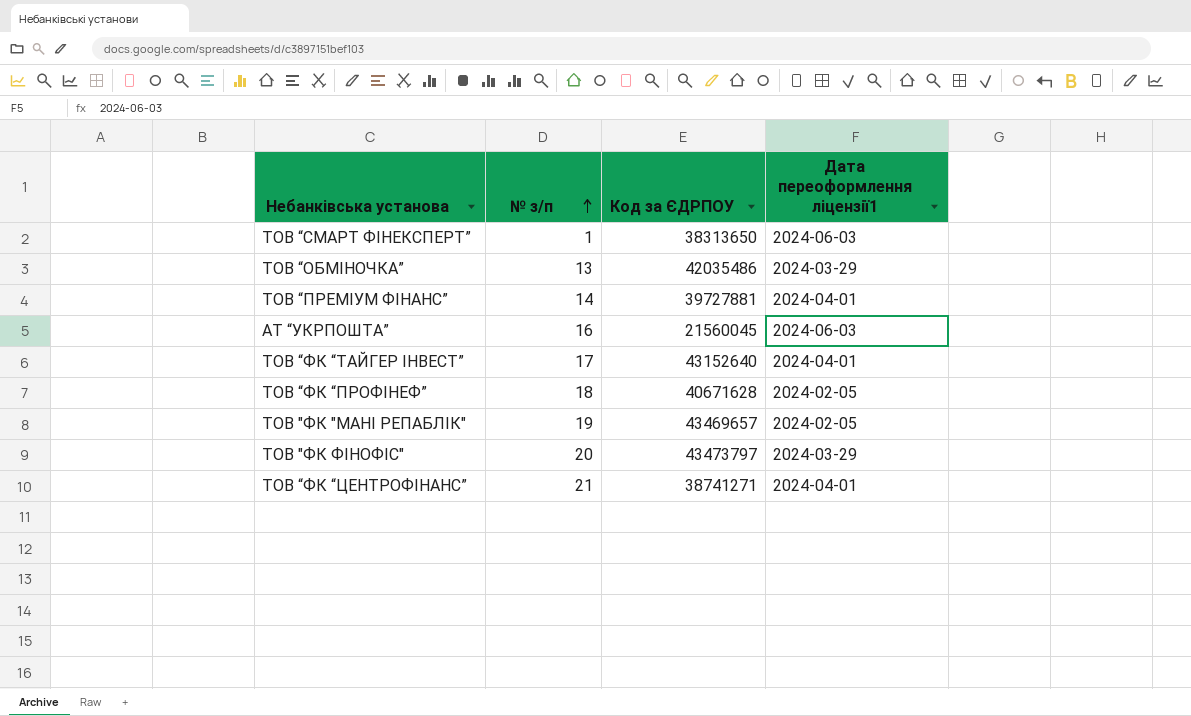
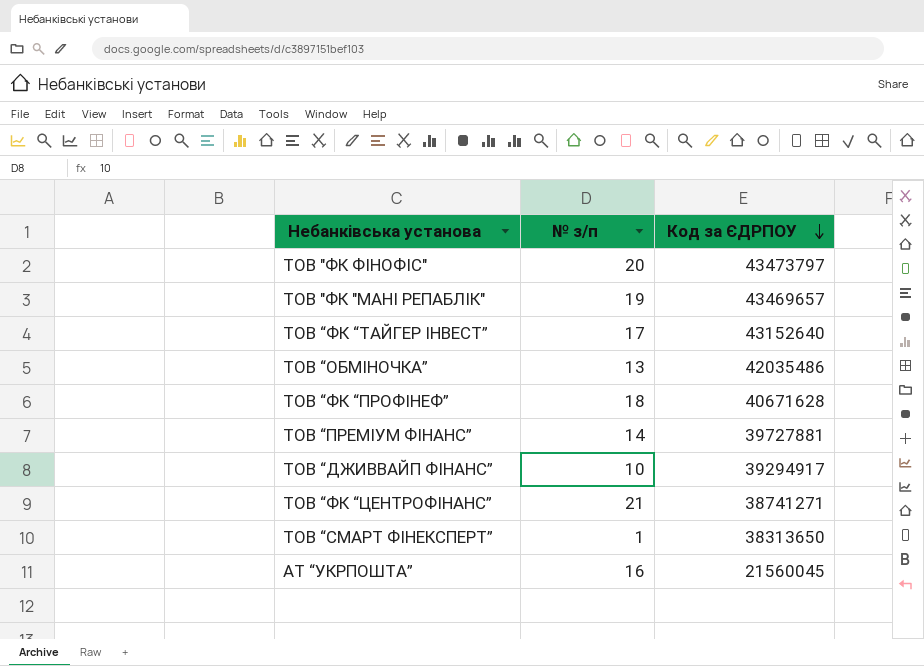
row order: № з/п ascending -> Код за ЄДРПОУ descending
column Дата переоформлення ліцензії1 | position: 4 -> none
row ТОВ “ДЖИВВАЙП ФІНАНС”: none -> 10 | 39294917

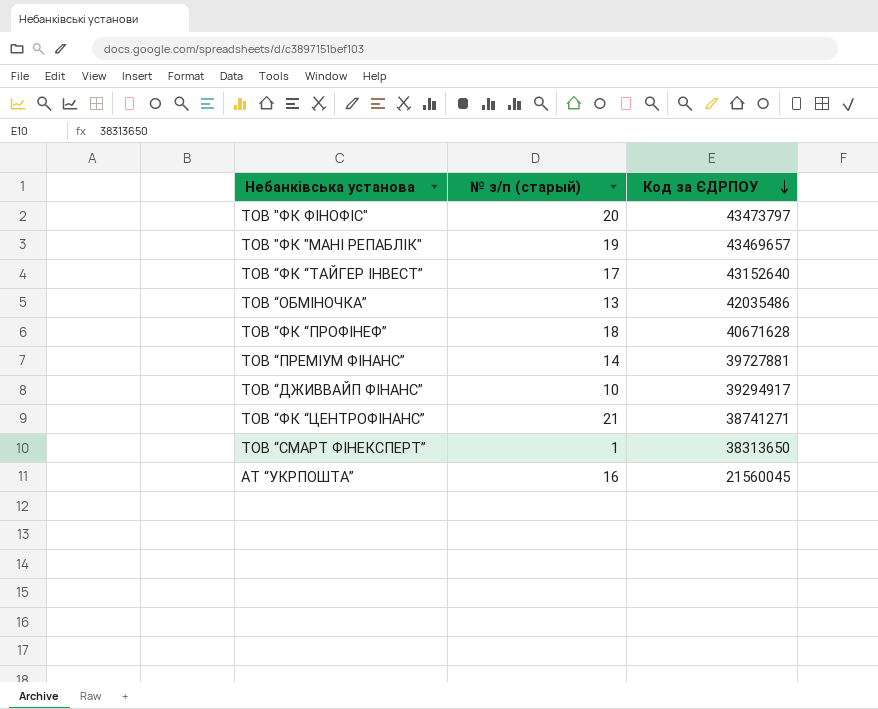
column name: № з/п -> № з/п (старый)

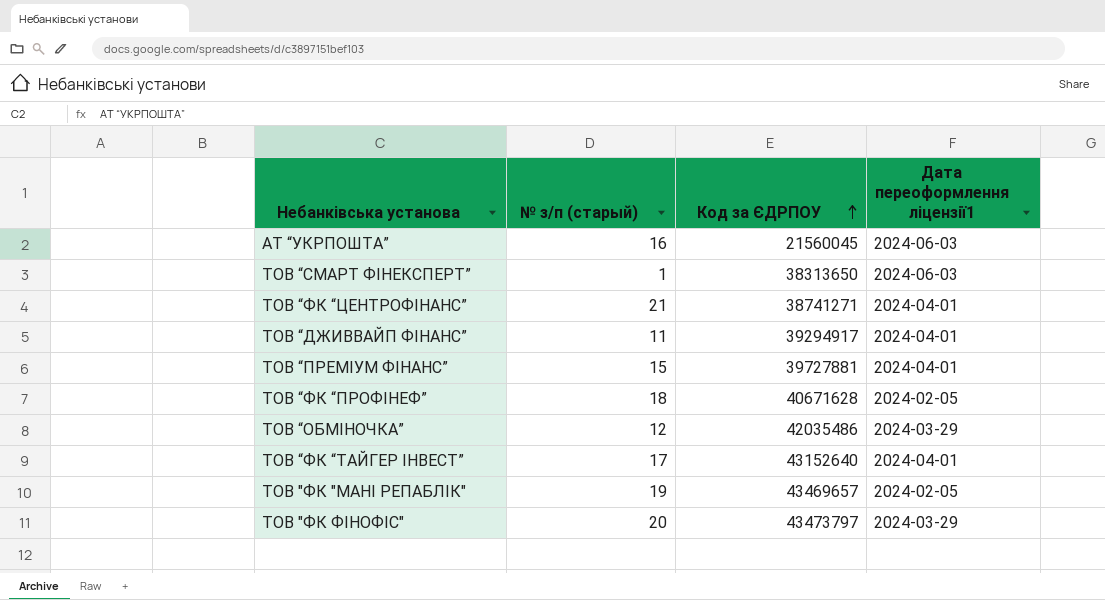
row order: Код за ЄДРПОУ descending -> Код за ЄДРПОУ ascending
column Дата переоформлення ліцензії1 | position: none -> 4
ТОВ “ДЖИВВАЙП ФІНАНС” | № з/п (старый): 10 -> 11
ТОВ “ПРЕМІУМ ФІНАНС” | № з/п (старый): 14 -> 15
ТОВ “ОБМІНОЧКА” | № з/п (старый): 13 -> 12

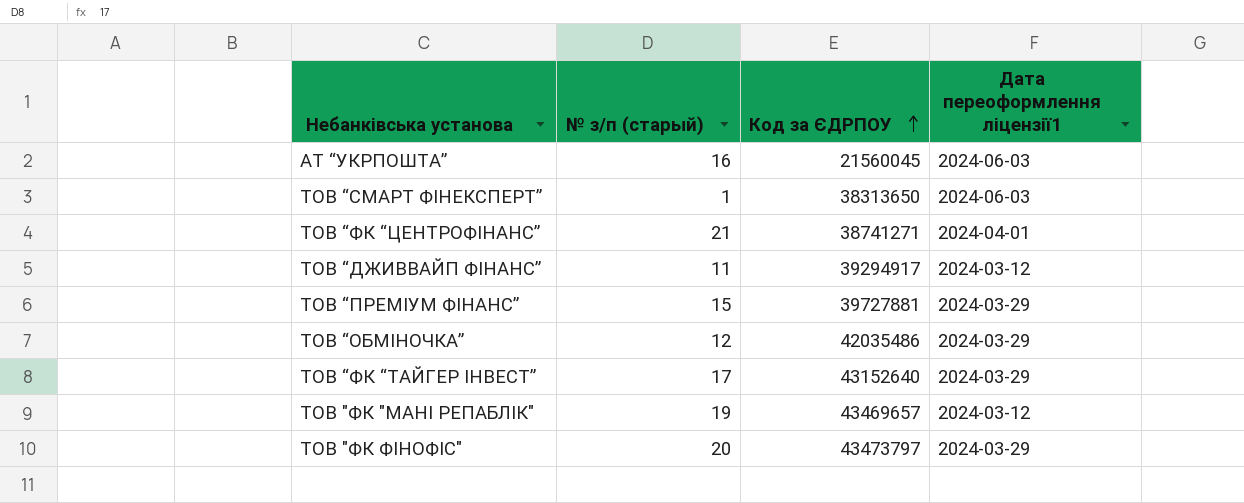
row ТОВ “ФК “ПРОФІНЕФ”: 18 | 40671628 | 2024-02-05 -> none
ТОВ “ДЖИВВАЙП ФІНАНС” | Дата переоформлення ліцензії1: 2024-04-01 -> 2024-03-12
ТОВ “ПРЕМІУМ ФІНАНС” | Дата переоформлення ліцензії1: 2024-04-01 -> 2024-03-29
ТОВ “ФК “ТАЙГЕР ІНВЕСТ” | Дата переоформлення ліцензії1: 2024-04-01 -> 2024-03-29
ТОВ "ФК "МАНІ РЕПАБЛІК" | Дата переоформлення ліцензії1: 2024-02-05 -> 2024-03-12

